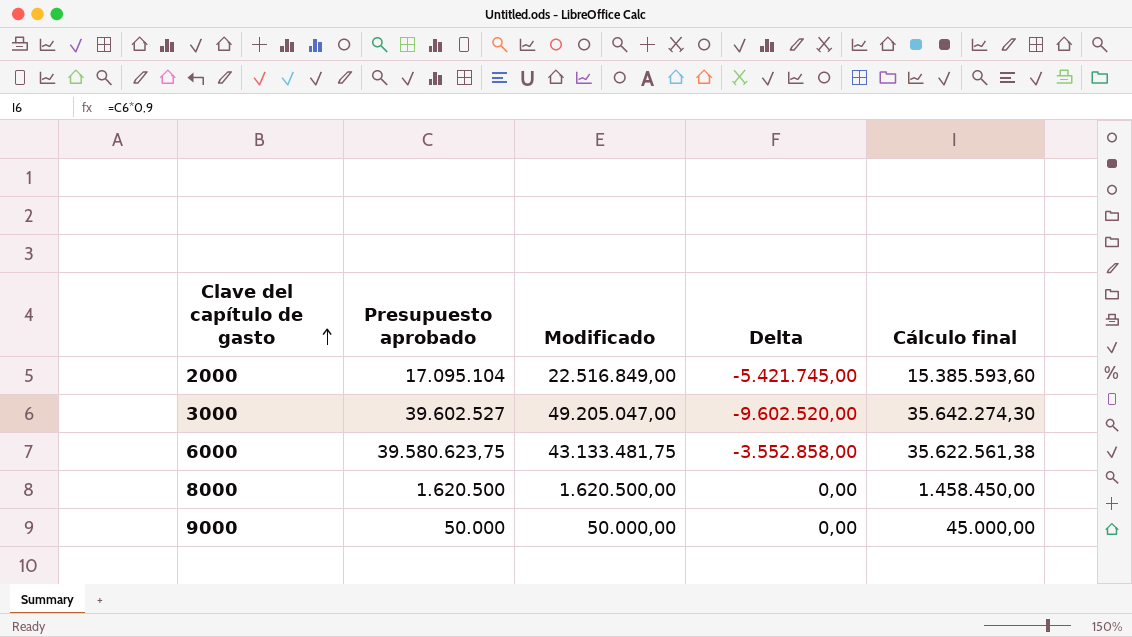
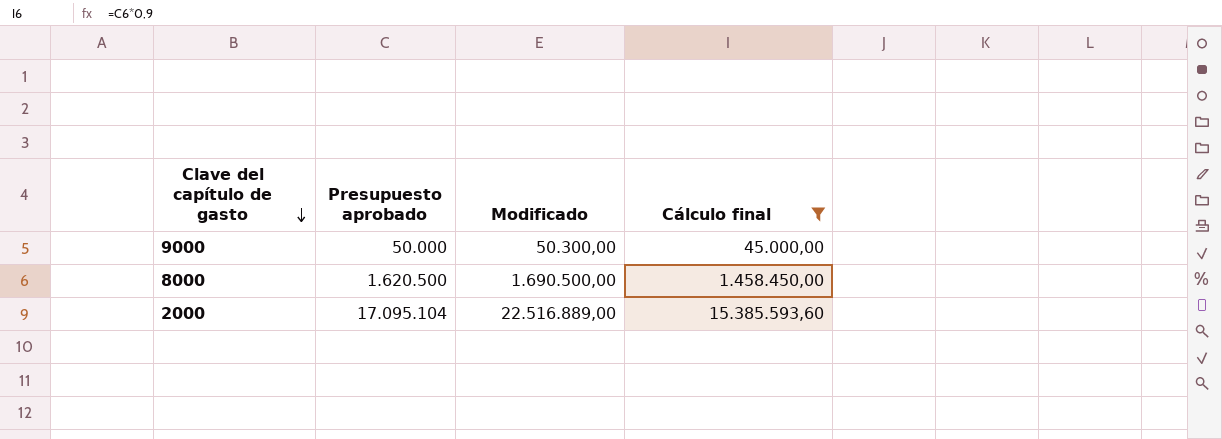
filter: none -> Cálculo final <= 15.385.593,60
row order: Clave del capítulo de gasto ascending -> Clave del capítulo de gasto descending
column Delta | formula: [Presupuesto aprobado] - [Modificado] -> none
9000 | Modificado: 50.000,00 -> 50.300,00
8000 | Modificado: 1.620.500,00 -> 1.690.500,00
2000 | Modificado: 22.516.849,00 -> 22.516.889,00

